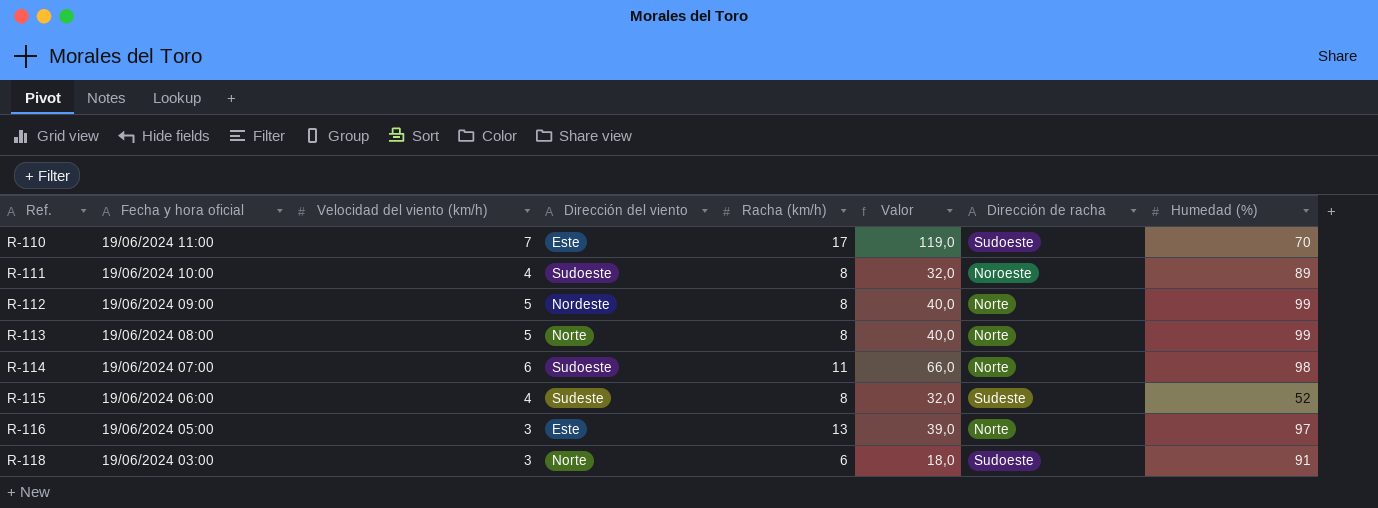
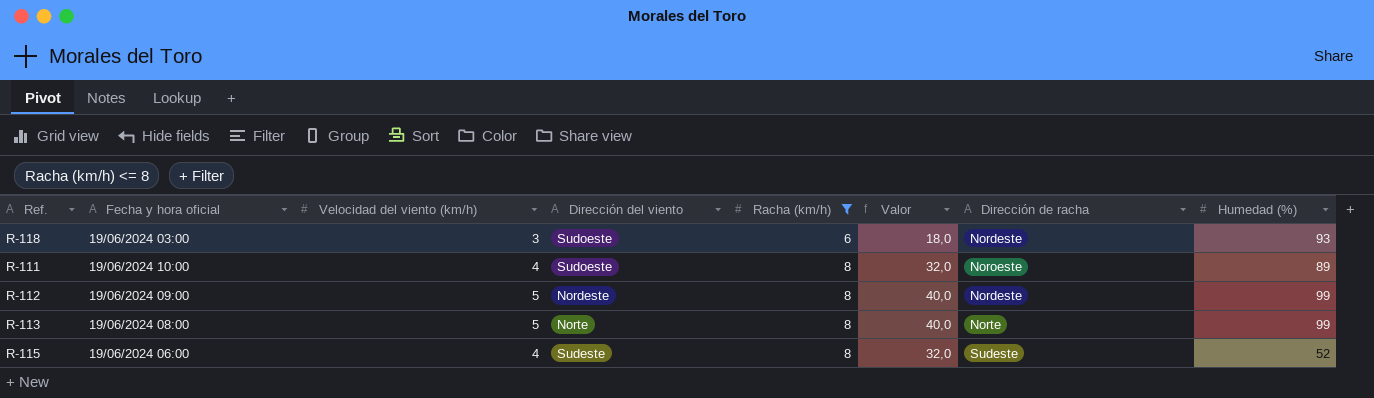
filter: none -> Racha (km/h) <= 8
row order: Ref. ascending -> Racha (km/h) ascending
R-118 | Dirección del viento: Norte -> Sudoeste
R-118 | Dirección de racha: Sudoeste -> Nordeste
R-118 | Humedad (%): 91 -> 93
R-112 | Dirección de racha: Norte -> Nordeste

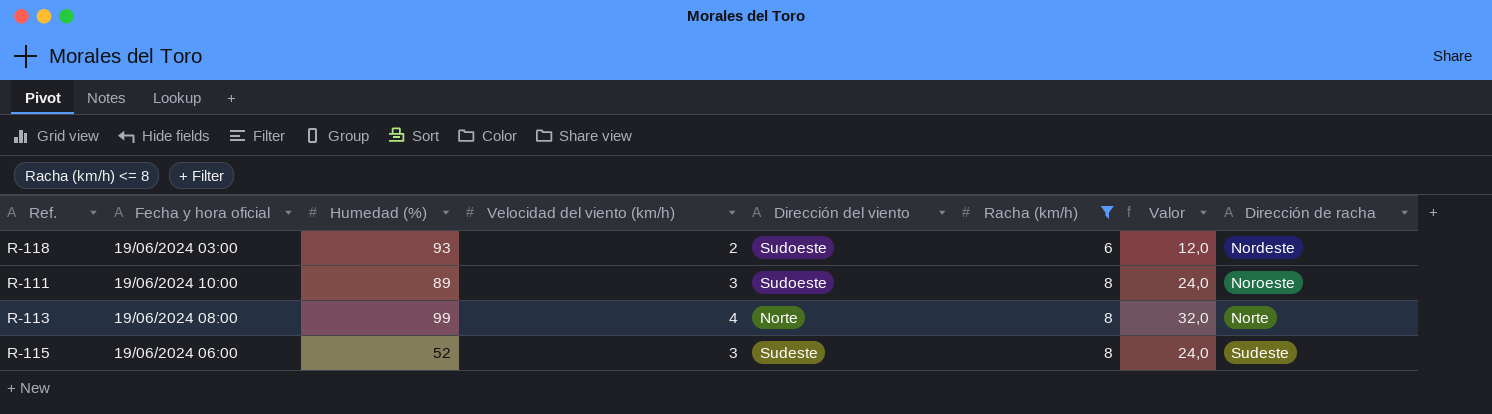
column Humedad (%) | position: 8 -> 3
row R-112: 19/06/2024 09:00 | 5 | Nordeste | 8 | 40,0 | Nordeste | 99 -> none
R-118 | Velocidad del viento (km/h): 3 -> 2
R-118 | Valor: 18,0 -> 12,0
R-111 | Velocidad del viento (km/h): 4 -> 3
R-111 | Valor: 32,0 -> 24,0
R-113 | Velocidad del viento (km/h): 5 -> 4
R-113 | Valor: 40,0 -> 32,0
R-115 | Velocidad del viento (km/h): 4 -> 3
R-115 | Valor: 32,0 -> 24,0

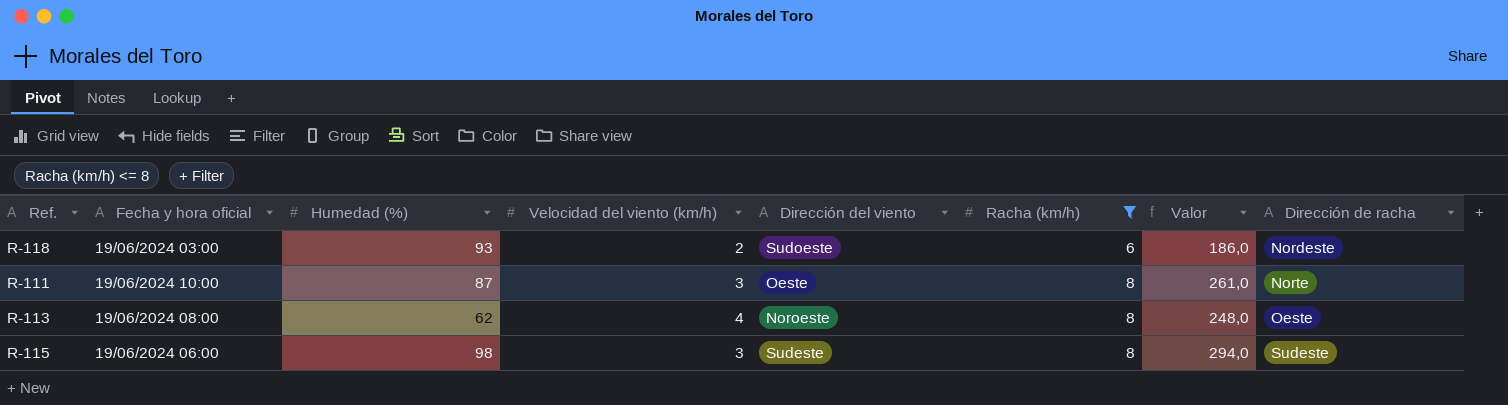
column Valor | formula: [Velocidad del viento (km/h)] * [Racha (km/h)] -> [Humedad (%)] * [Velocidad del viento (km/h)]
R-111 | Humedad (%): 89 -> 87
R-111 | Dirección del viento: Sudoeste -> Oeste
R-111 | Dirección de racha: Noroeste -> Norte
R-113 | Humedad (%): 99 -> 62
R-113 | Dirección del viento: Norte -> Noroeste
R-113 | Dirección de racha: Norte -> Oeste
R-115 | Humedad (%): 52 -> 98

